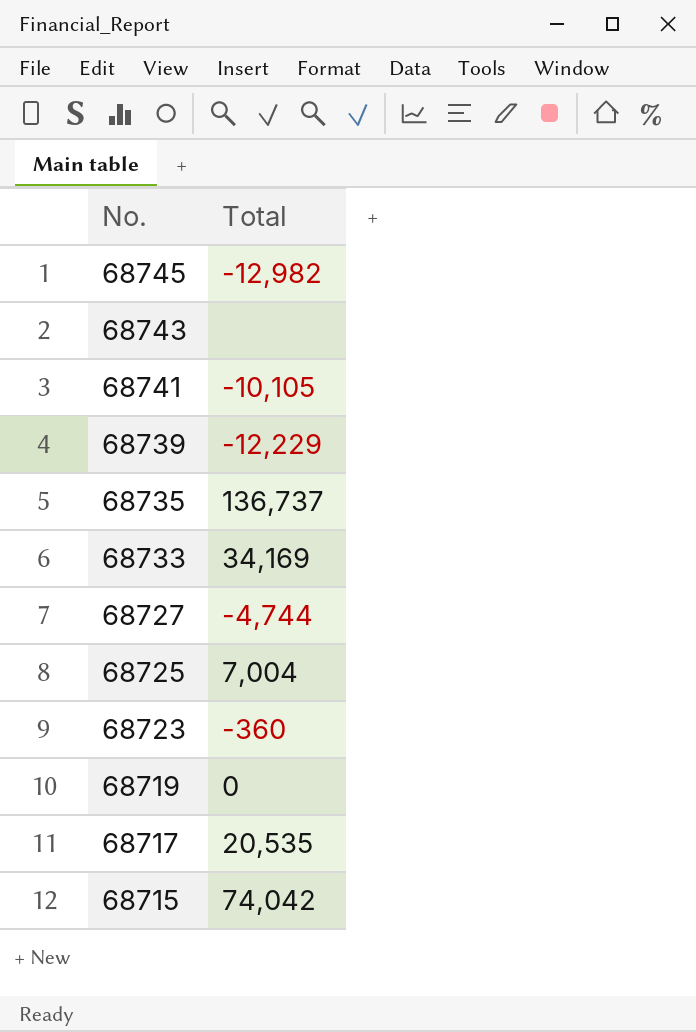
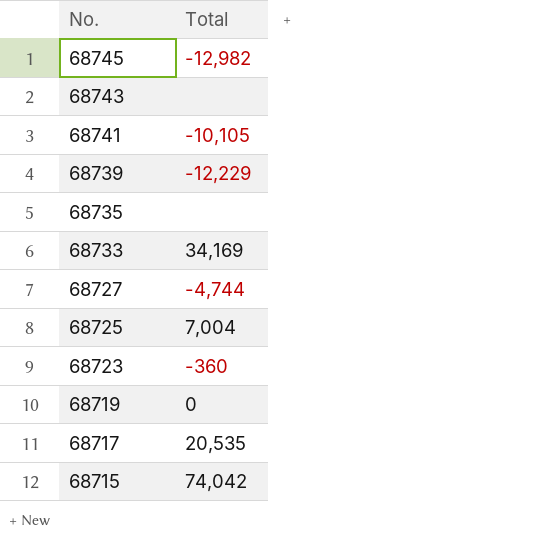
68735 | Total: 136,737 -> none

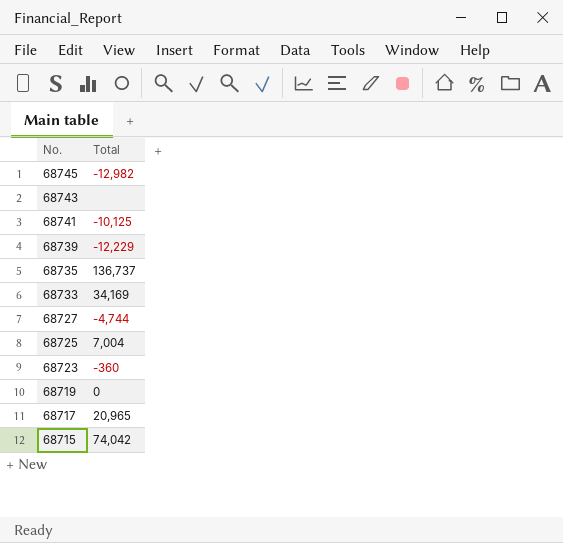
68741 | Total: -10,105 -> -10,125
68735 | Total: none -> 136,737
68717 | Total: 20,535 -> 20,965

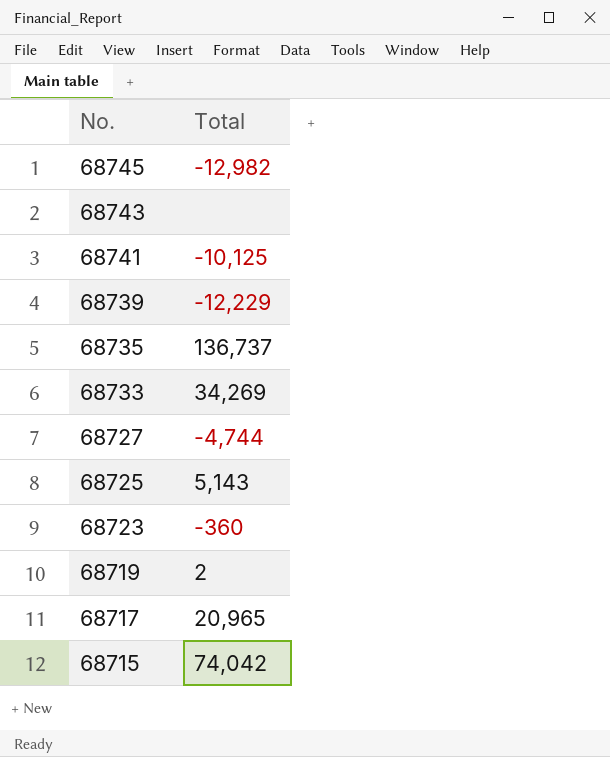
68733 | Total: 34,169 -> 34,269
68725 | Total: 7,004 -> 5,143
68719 | Total: 0 -> 2

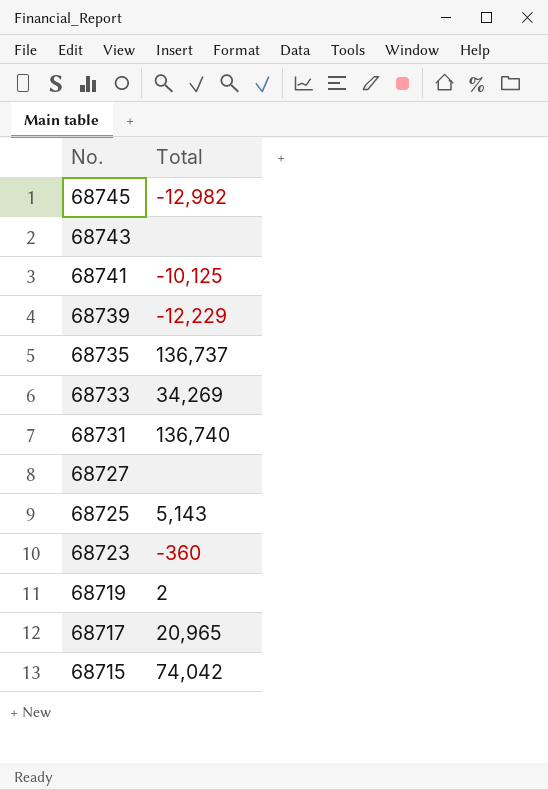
row 68731: none -> 136,740
68727 | Total: -4,744 -> none

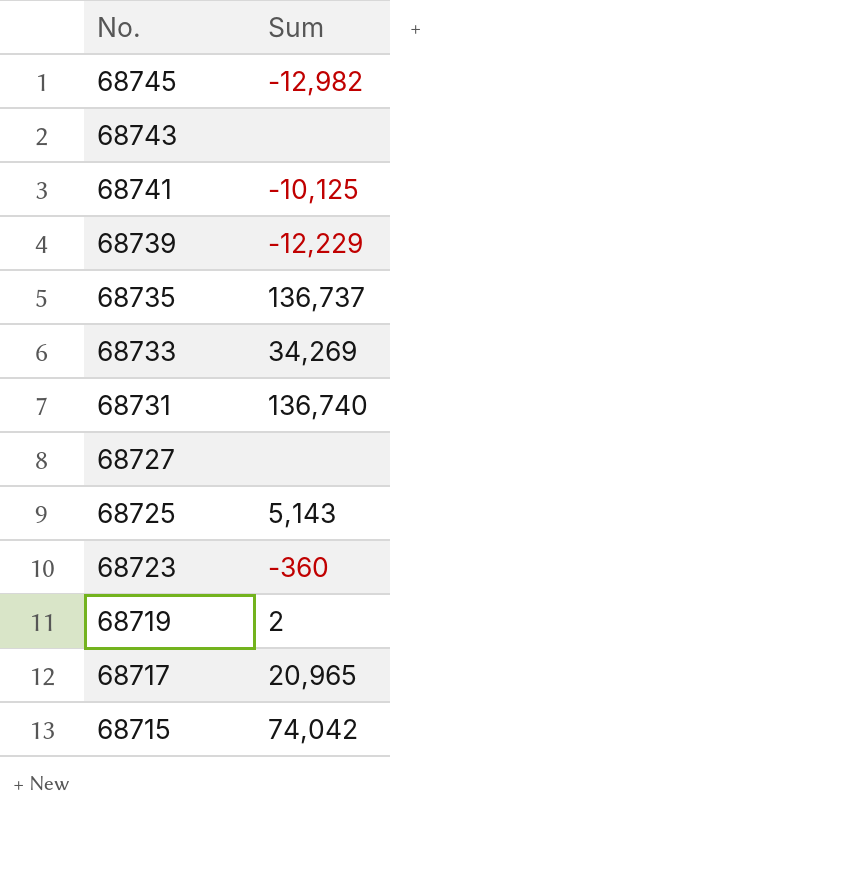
column name: Total -> Sum

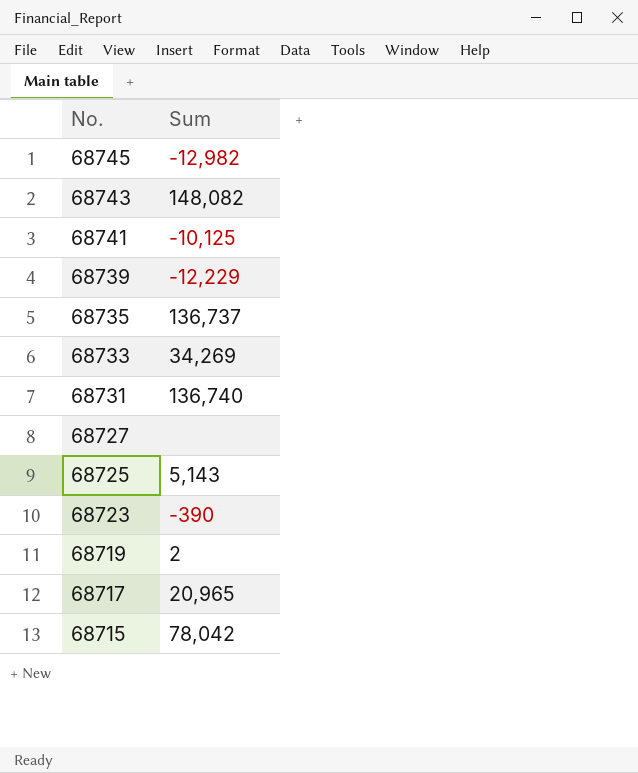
68743 | Sum: none -> 148,082
68723 | Sum: -360 -> -390
68715 | Sum: 74,042 -> 78,042

